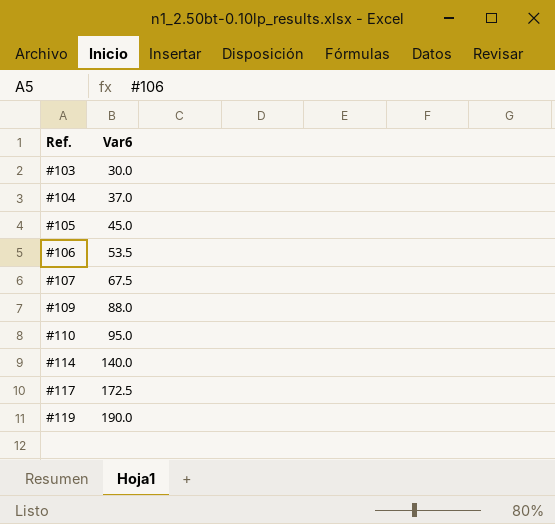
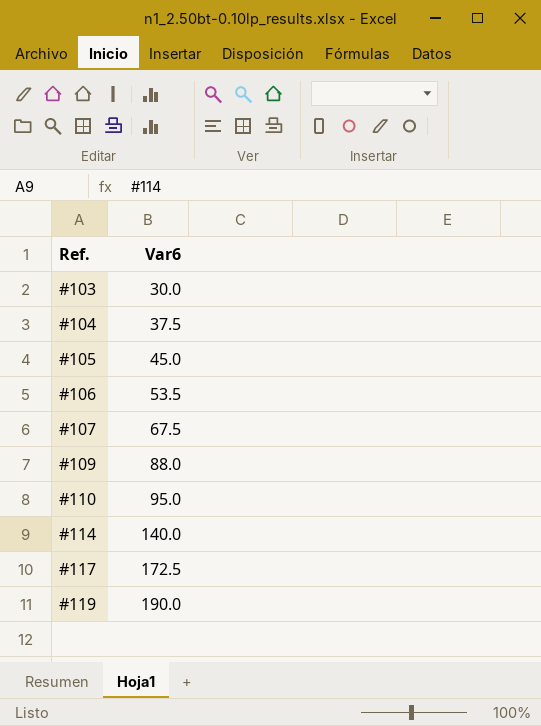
#104 | Var6: 37.0 -> 37.5

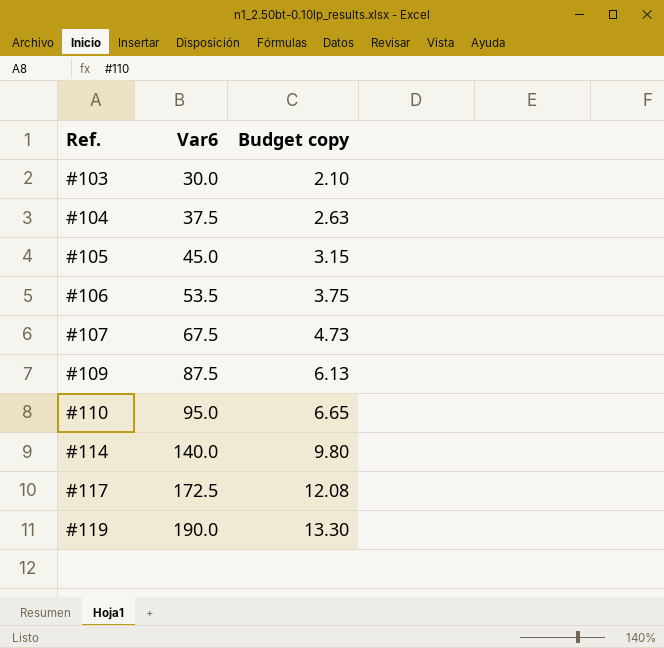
column Budget copy | formula: none -> [Var6] * 0.07
#109 | Var6: 88.0 -> 87.5

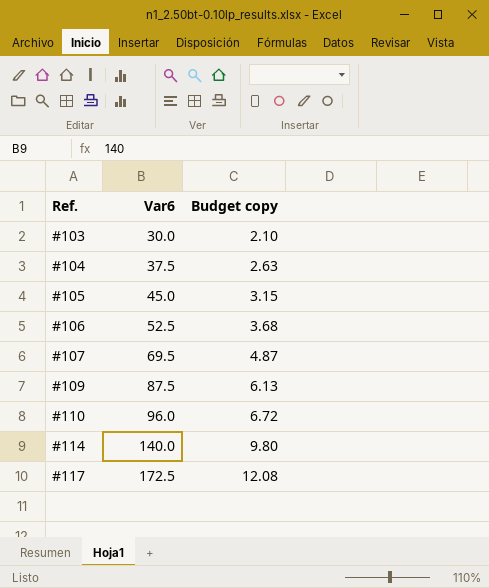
row #119: 190.0 | 13.30 -> none
#106 | Var6: 53.5 -> 52.5
#106 | Budget copy: 3.75 -> 3.68
#107 | Var6: 67.5 -> 69.5
#107 | Budget copy: 4.73 -> 4.87
#110 | Var6: 95.0 -> 96.0
#110 | Budget copy: 6.65 -> 6.72

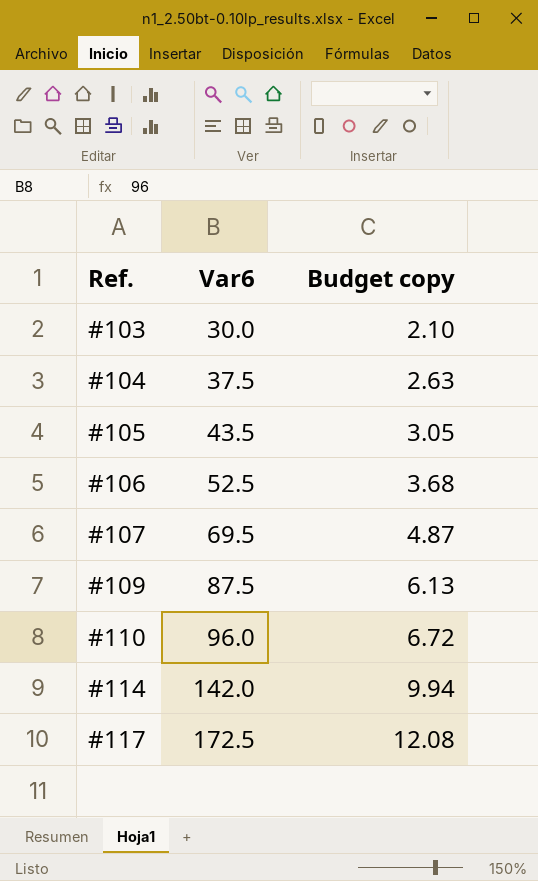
#105 | Var6: 45.0 -> 43.5
#105 | Budget copy: 3.15 -> 3.05
#114 | Var6: 140.0 -> 142.0
#114 | Budget copy: 9.80 -> 9.94

